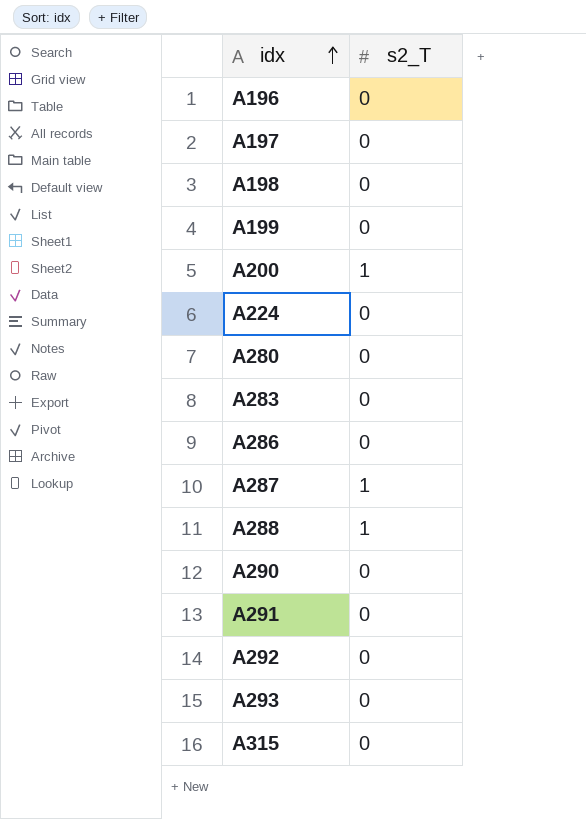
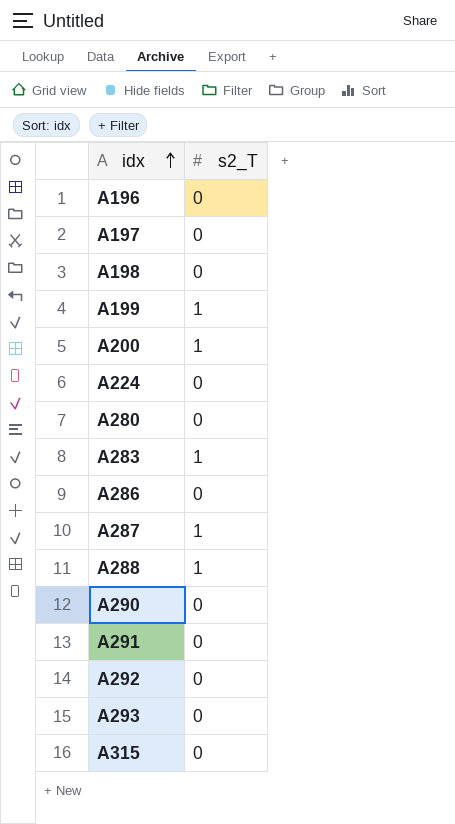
A199 | s2_T: 0 -> 1
A283 | s2_T: 0 -> 1

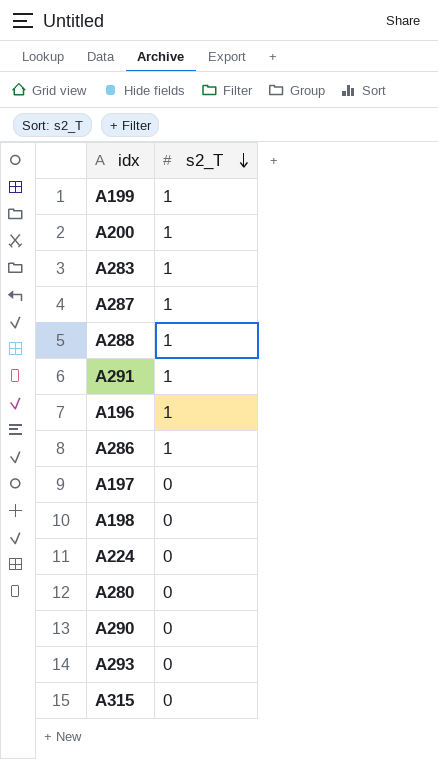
row order: idx ascending -> s2_T descending
row A292: 0 -> none
A291 | s2_T: 0 -> 1
A196 | s2_T: 0 -> 1
A286 | s2_T: 0 -> 1

